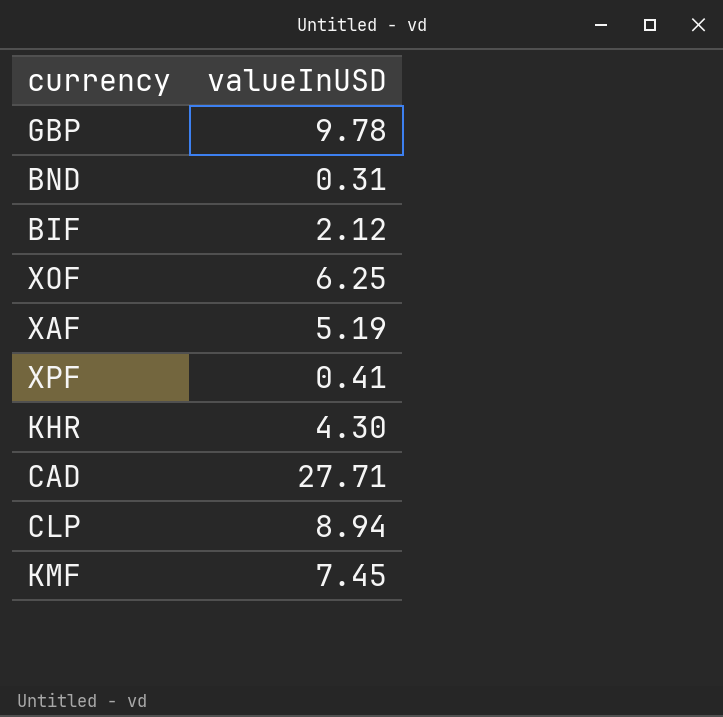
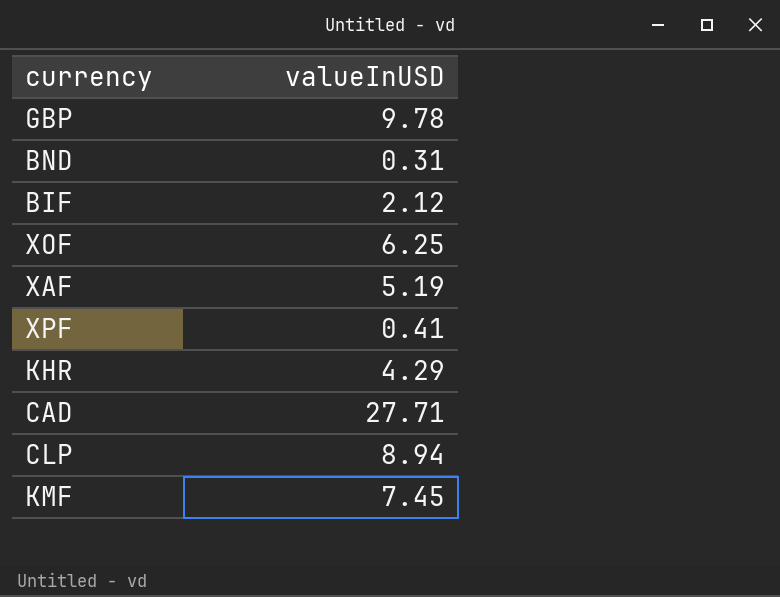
KHR | valueInUSD: 4.30 -> 4.29

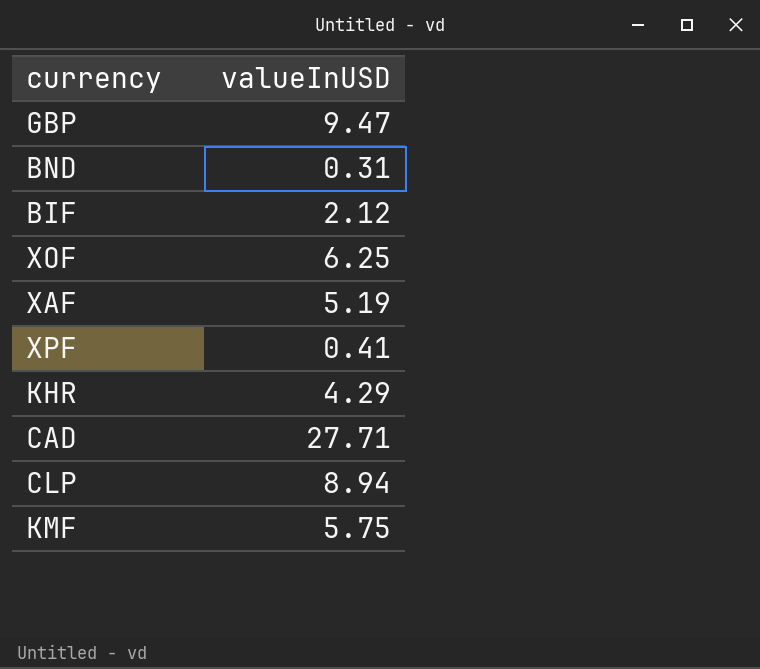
GBP | valueInUSD: 9.78 -> 9.47
KMF | valueInUSD: 7.45 -> 5.75

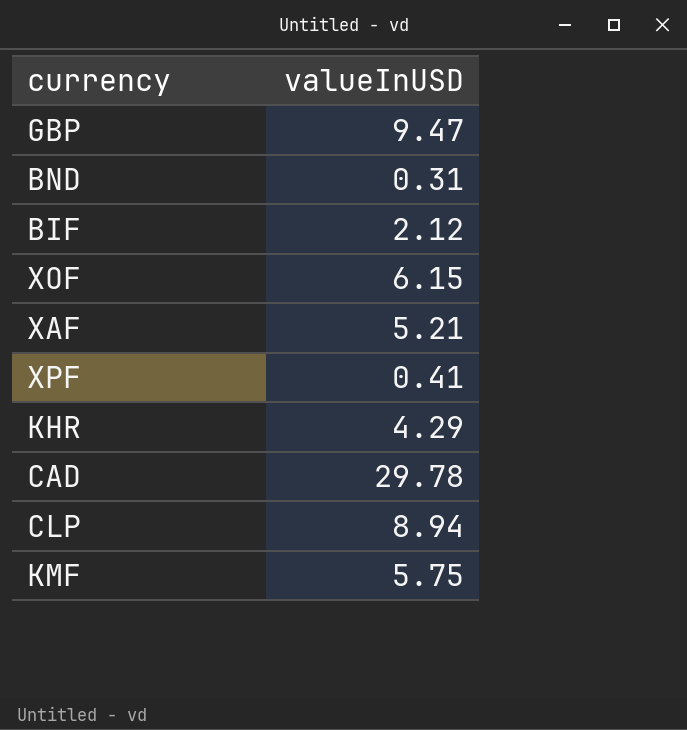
XOF | valueInUSD: 6.25 -> 6.15
XAF | valueInUSD: 5.19 -> 5.21
CAD | valueInUSD: 27.71 -> 29.78

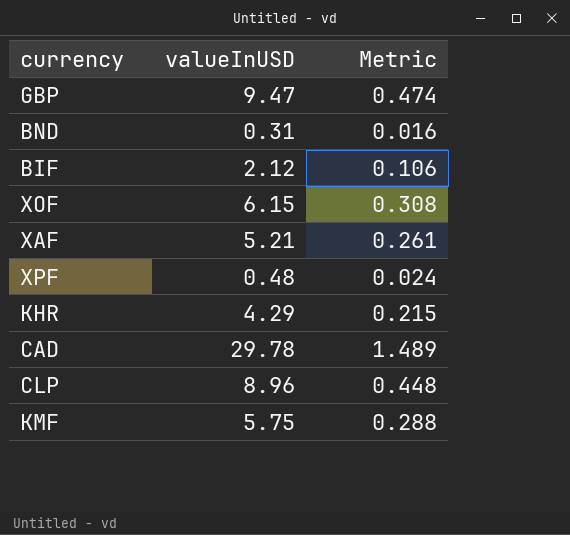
column Metric | formula: none -> [valueInUSD] * 0.05
XPF | valueInUSD: 0.41 -> 0.48
CLP | valueInUSD: 8.94 -> 8.96

